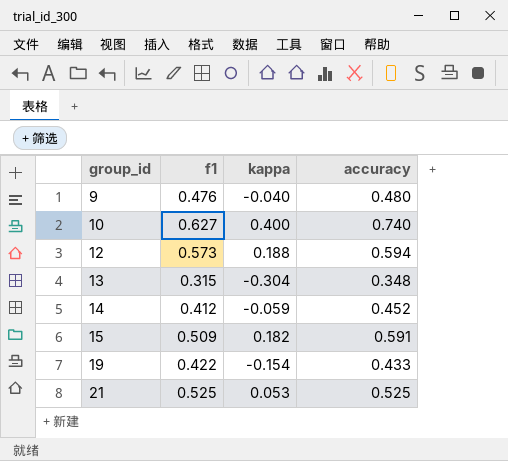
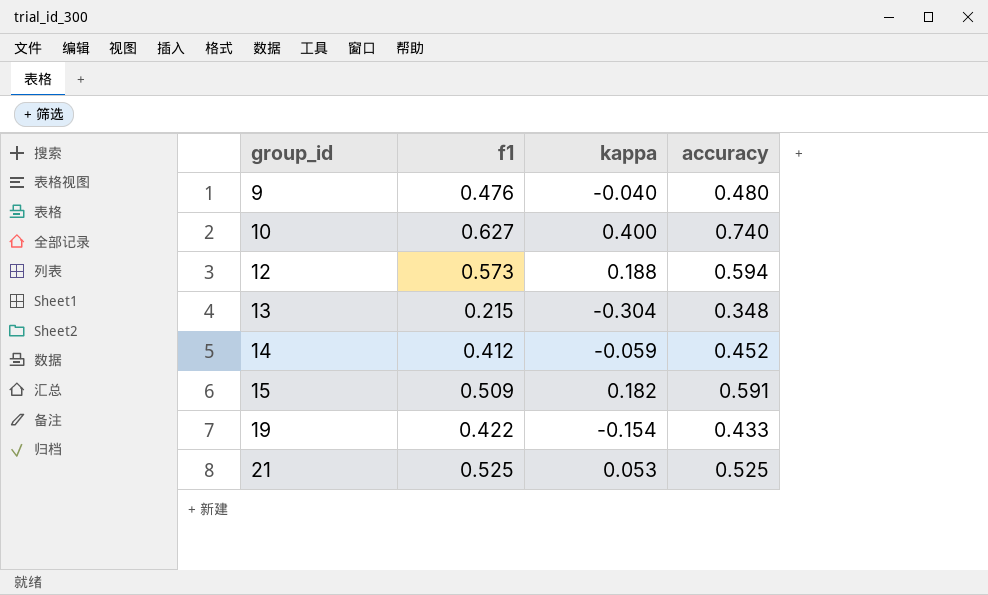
13 | f1: 0.315 -> 0.215

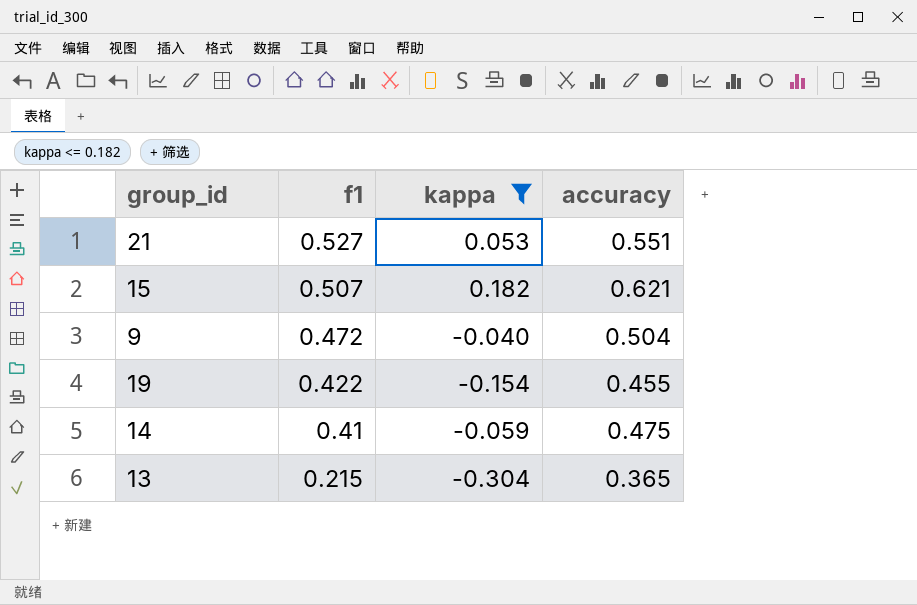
filter: none -> kappa <= 0.182
row order: group_id ascending -> f1 descending
21 | f1: 0.525 -> 0.527
21 | accuracy: 0.525 -> 0.551
15 | f1: 0.509 -> 0.507
15 | accuracy: 0.591 -> 0.621
9 | f1: 0.476 -> 0.472
9 | accuracy: 0.480 -> 0.504
19 | accuracy: 0.433 -> 0.455
14 | f1: 0.412 -> 0.41
14 | accuracy: 0.452 -> 0.475
13 | accuracy: 0.348 -> 0.365

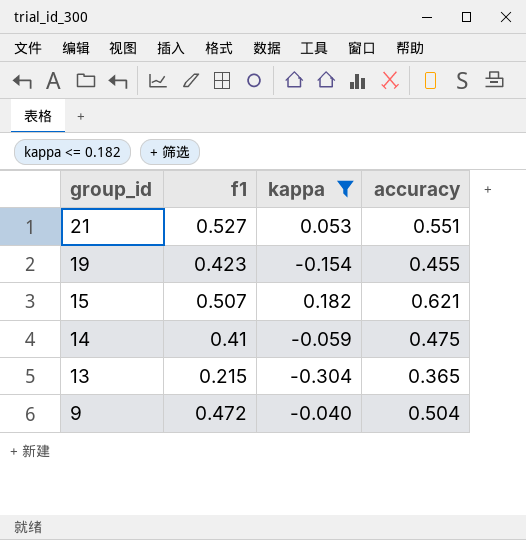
row order: f1 descending -> group_id descending
19 | f1: 0.422 -> 0.423

